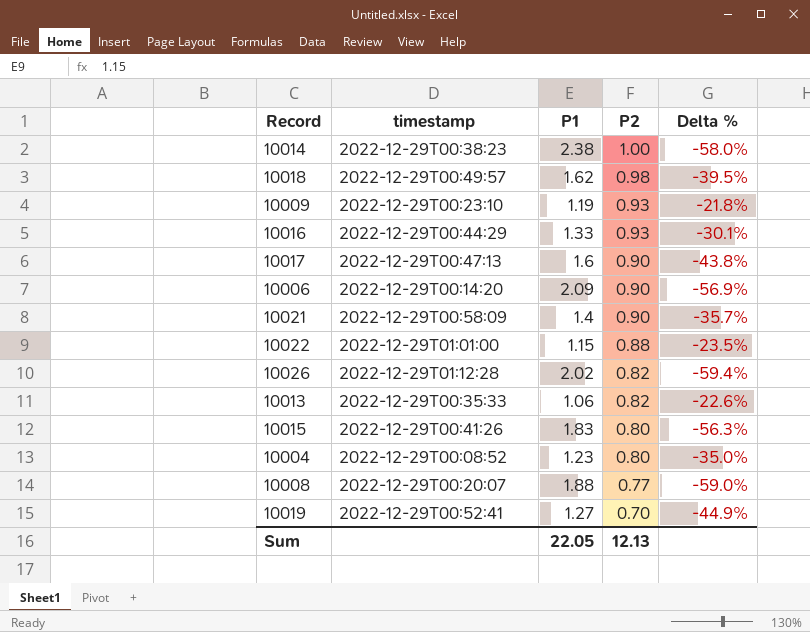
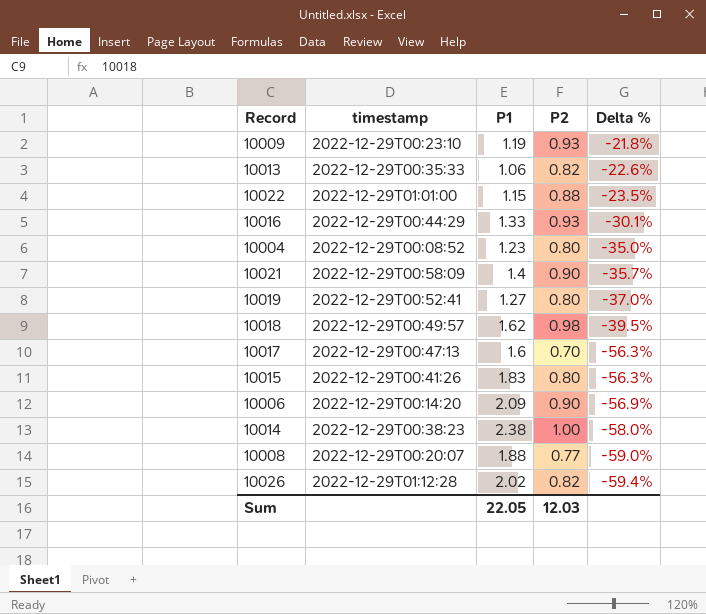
row order: P2 descending -> Delta % descending
10019 | P2: 0.70 -> 0.80
10019 | Delta %: -44.9% -> -37.0%
10017 | P2: 0.90 -> 0.70
10017 | Delta %: -43.8% -> -56.3%
Sum | P2: 12.13 -> 12.03

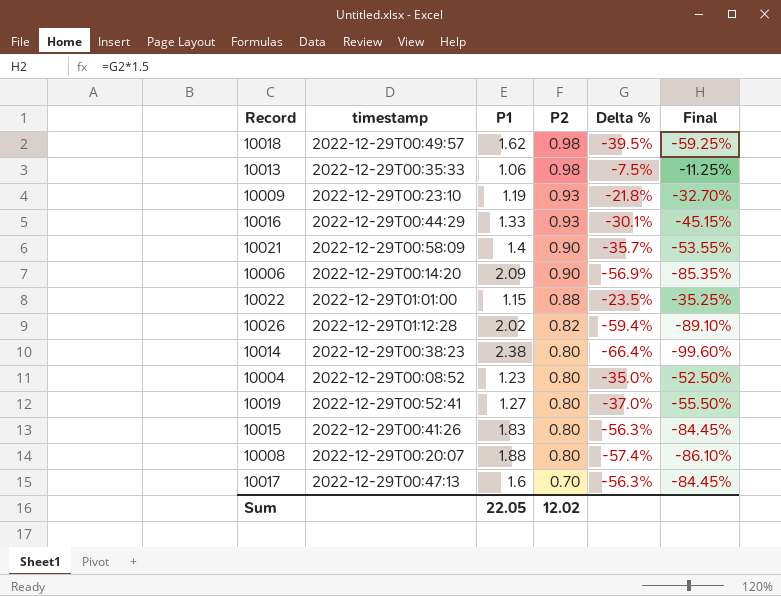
row order: Delta % descending -> P2 descending
column Final | formula: none -> [Delta %] * 1.5
10013 | P2: 0.82 -> 0.98
10013 | Delta %: -22.6% -> -7.5%
10014 | P2: 1.00 -> 0.80
10014 | Delta %: -58.0% -> -66.4%
10008 | P2: 0.77 -> 0.80
10008 | Delta %: -59.0% -> -57.4%
Sum | P2: 12.03 -> 12.02

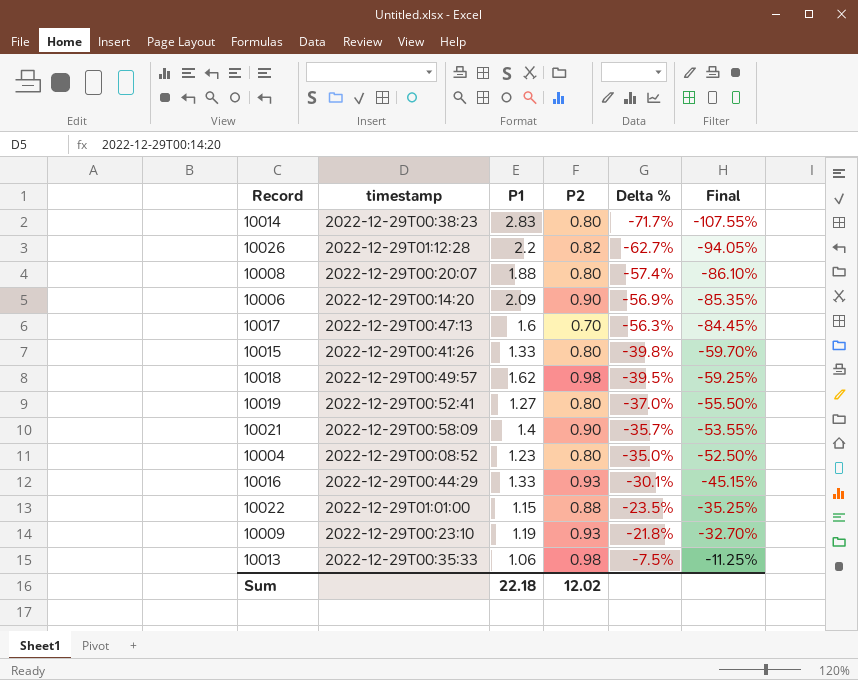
row order: P2 descending -> Delta % ascending
10014 | P1: 2.38 -> 2.83
10014 | Delta %: -66.4% -> -71.7%
10014 | Final: -99.60% -> -107.55%
10026 | P1: 2.02 -> 2.2
10026 | Delta %: -59.4% -> -62.7%
10026 | Final: -89.10% -> -94.05%
10015 | P1: 1.83 -> 1.33
10015 | Delta %: -56.3% -> -39.8%
10015 | Final: -84.45% -> -59.70%
Sum | P1: 22.05 -> 22.18

